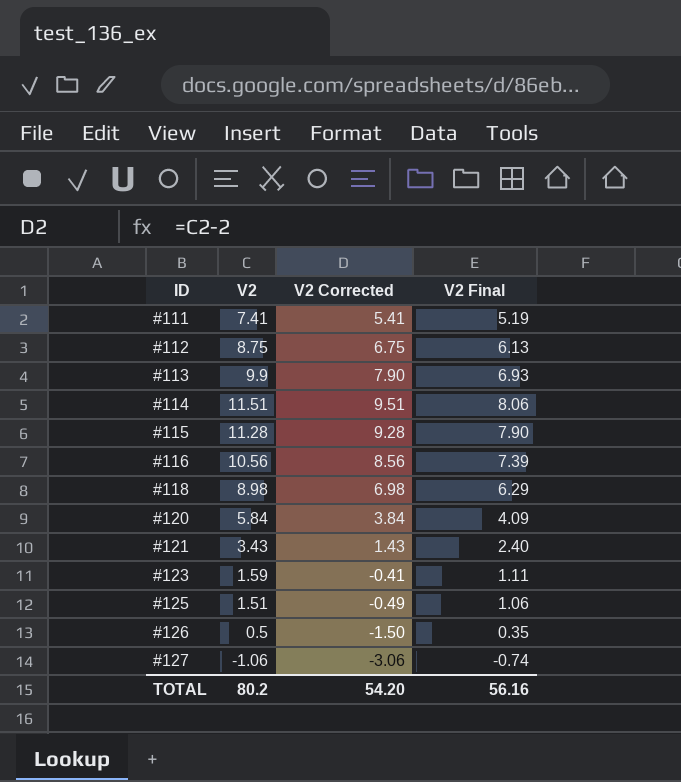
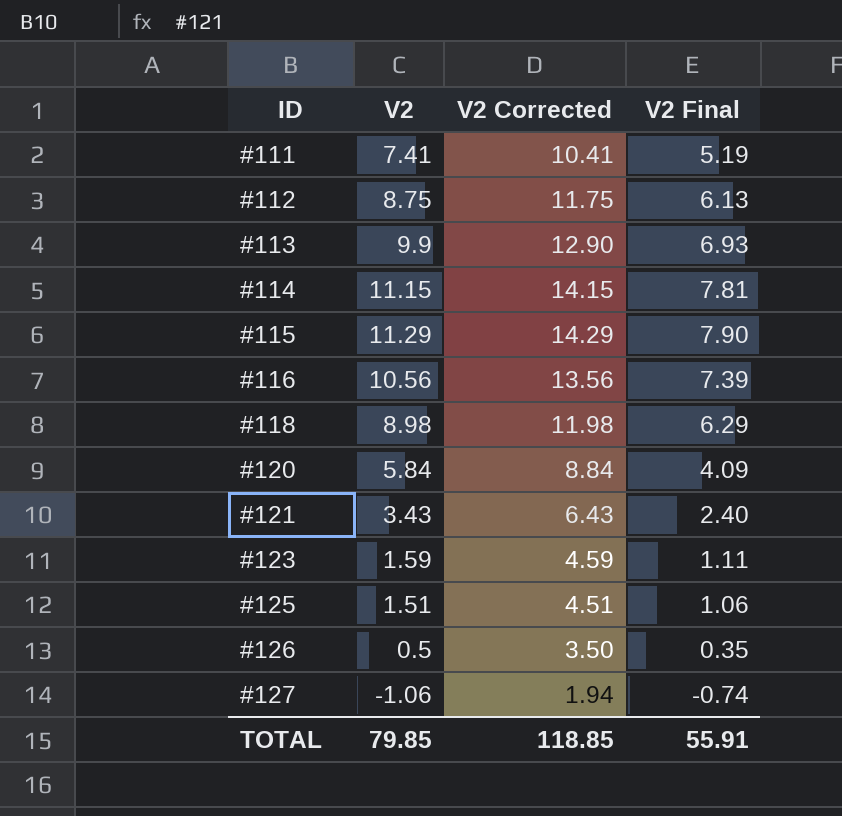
column V2 Corrected | formula: [V2] - 2 -> [V2] + 3
#114 | V2: 11.51 -> 11.15
#114 | V2 Final: 8.06 -> 7.81
#115 | V2: 11.28 -> 11.29
TOTAL | V2: 80.2 -> 79.85
TOTAL | V2 Corrected: 54.20 -> 118.85
TOTAL | V2 Final: 56.16 -> 55.91

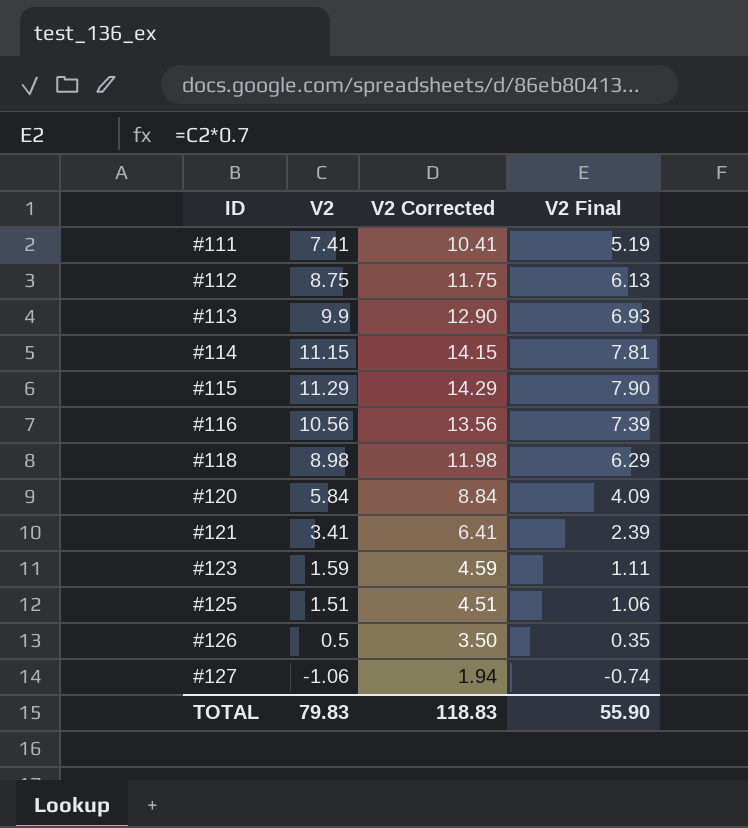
#121 | V2: 3.43 -> 3.41
#121 | V2 Corrected: 6.43 -> 6.41
#121 | V2 Final: 2.40 -> 2.39
TOTAL | V2: 79.85 -> 79.83
TOTAL | V2 Corrected: 118.85 -> 118.83
TOTAL | V2 Final: 55.91 -> 55.90

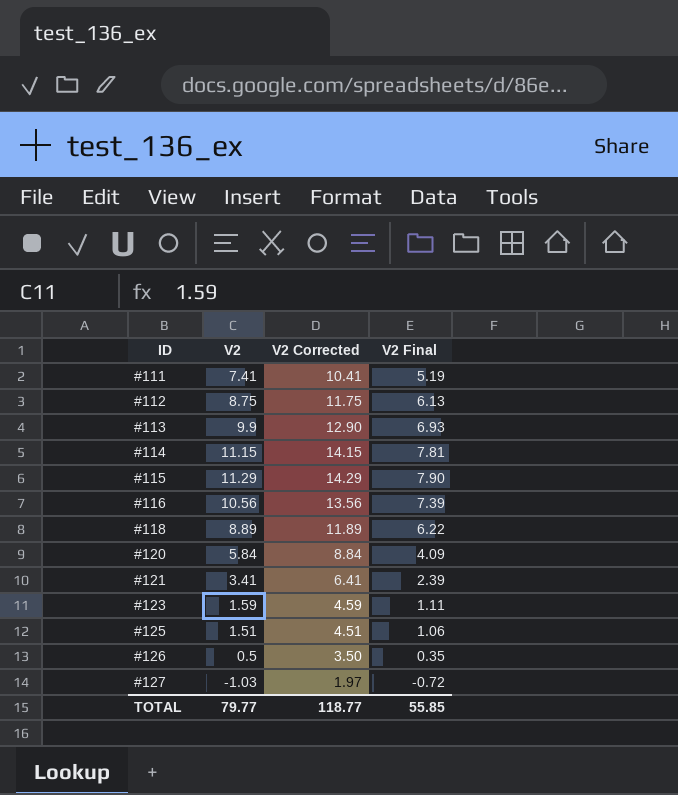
#118 | V2: 8.98 -> 8.89
#118 | V2 Corrected: 11.98 -> 11.89
#118 | V2 Final: 6.29 -> 6.22
#127 | V2: -1.06 -> -1.03
#127 | V2 Corrected: 1.94 -> 1.97
#127 | V2 Final: -0.74 -> -0.72
TOTAL | V2: 79.83 -> 79.77
TOTAL | V2 Corrected: 118.83 -> 118.77
TOTAL | V2 Final: 55.90 -> 55.85

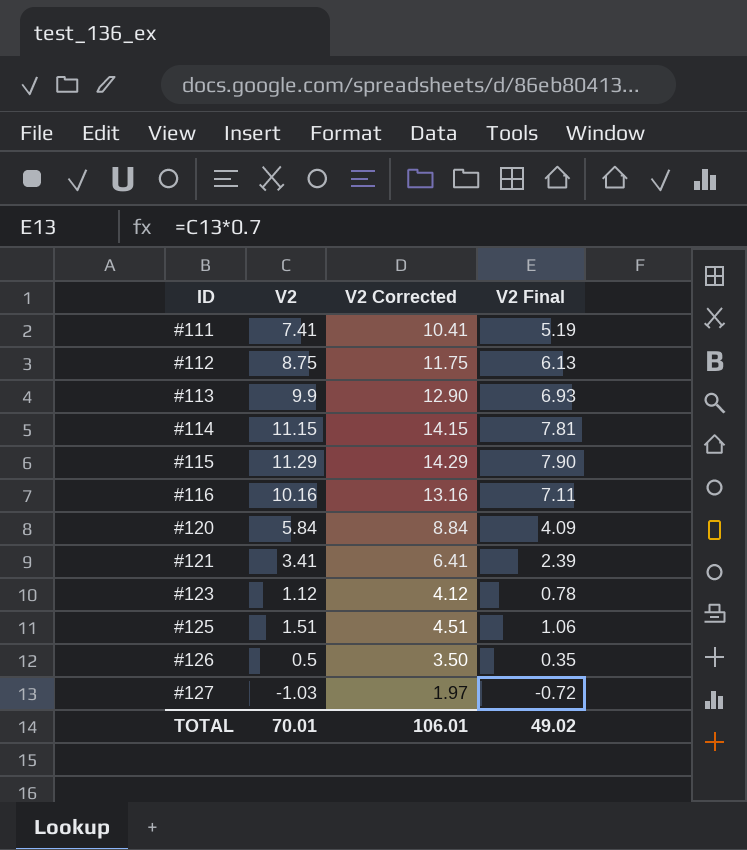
row #118: 8.89 | 11.89 | 6.22 -> none
#116 | V2: 10.56 -> 10.16
#116 | V2 Corrected: 13.56 -> 13.16
#116 | V2 Final: 7.39 -> 7.11
#123 | V2: 1.59 -> 1.12
#123 | V2 Corrected: 4.59 -> 4.12
#123 | V2 Final: 1.11 -> 0.78
TOTAL | V2: 79.77 -> 70.01
TOTAL | V2 Corrected: 118.77 -> 106.01
TOTAL | V2 Final: 55.85 -> 49.02

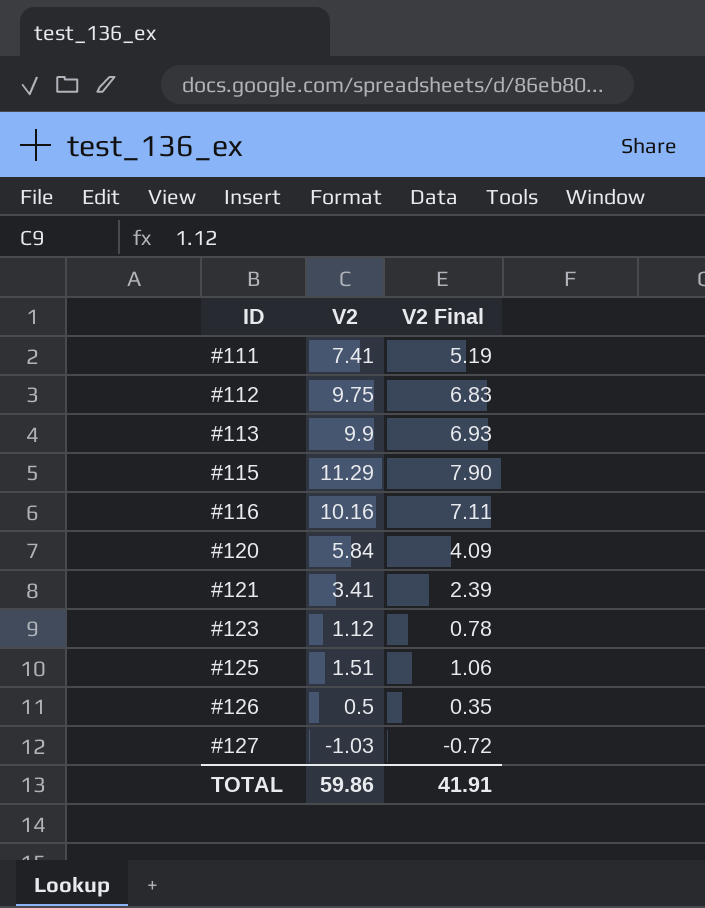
column V2 Corrected | formula: [V2] + 3 -> none
row #114: 11.15 | 14.15 | 7.81 -> none
#112 | V2: 8.75 -> 9.75
#112 | V2 Final: 6.13 -> 6.83
TOTAL | V2: 70.01 -> 59.86
TOTAL | V2 Final: 49.02 -> 41.91

